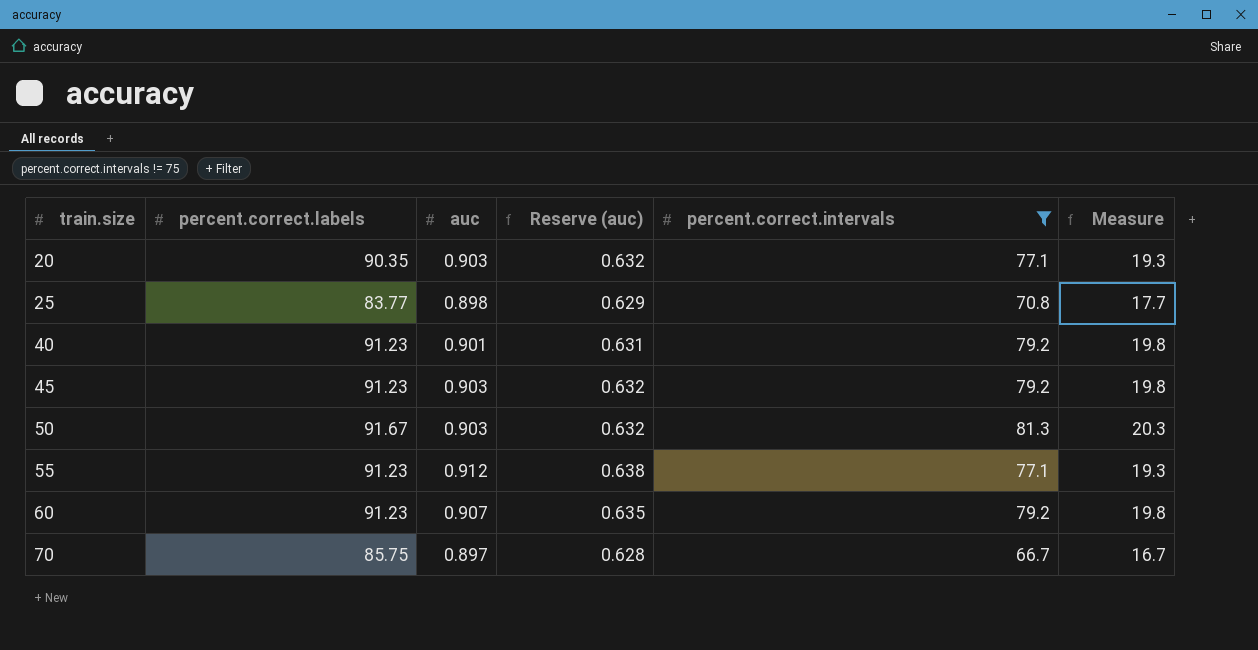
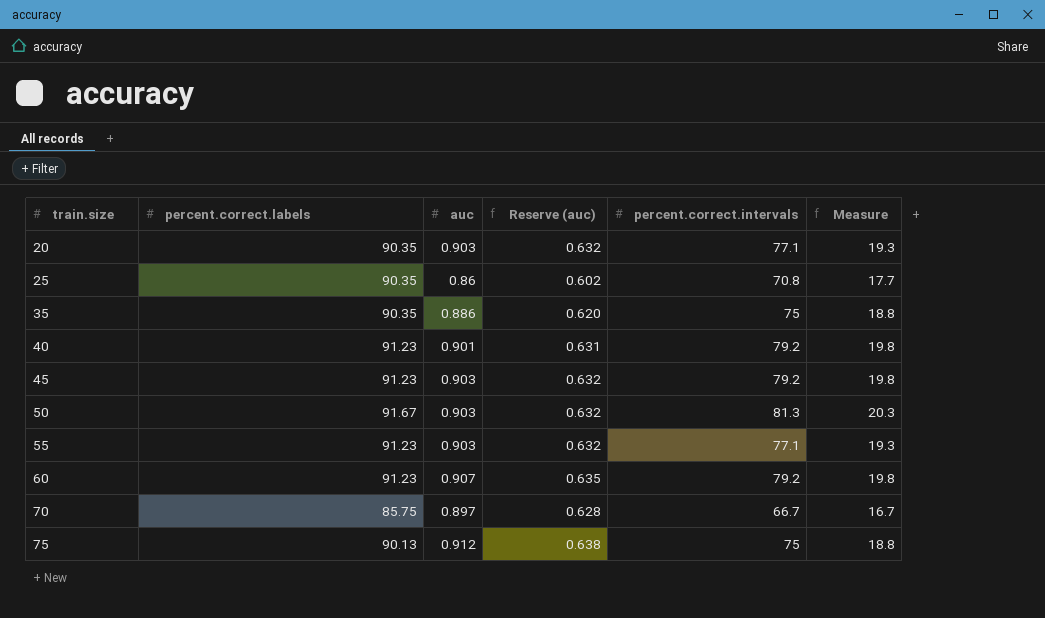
filter: percent.correct.intervals != 75 -> none
25 | percent.correct.labels: 83.77 -> 90.35
25 | auc: 0.898 -> 0.86
25 | Reserve (auc): 0.629 -> 0.602
55 | auc: 0.912 -> 0.903
55 | Reserve (auc): 0.638 -> 0.632

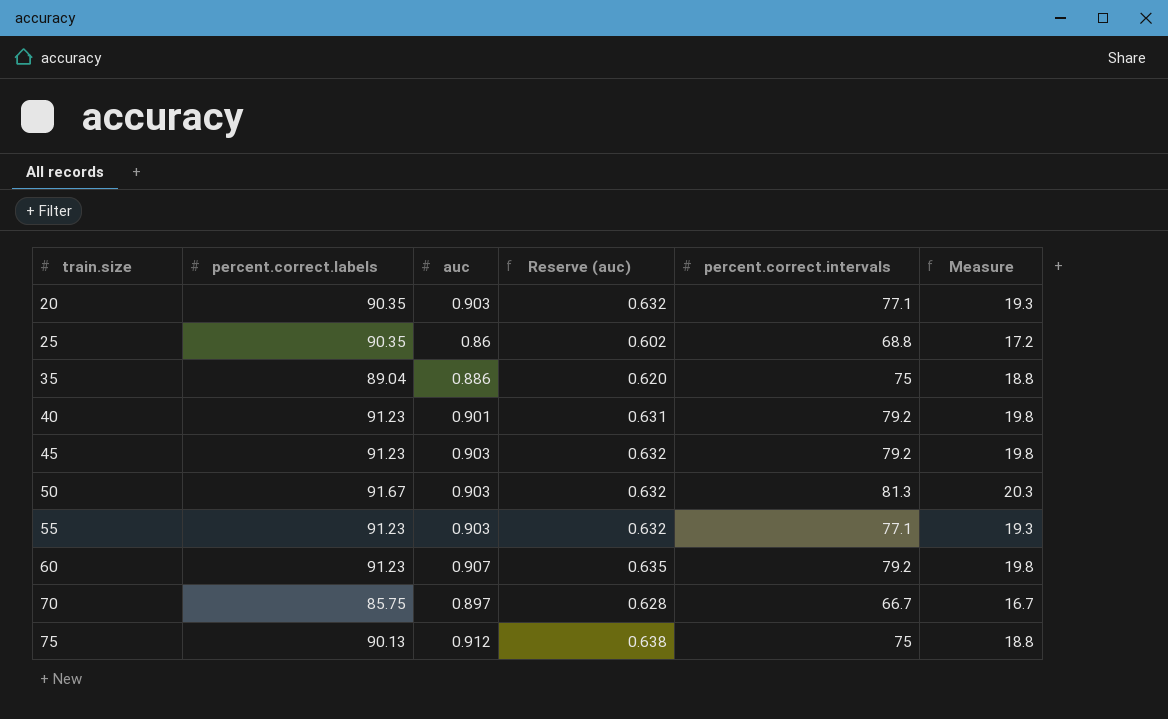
25 | percent.correct.intervals: 70.8 -> 68.8
25 | Measure: 17.7 -> 17.2
35 | percent.correct.labels: 90.35 -> 89.04

